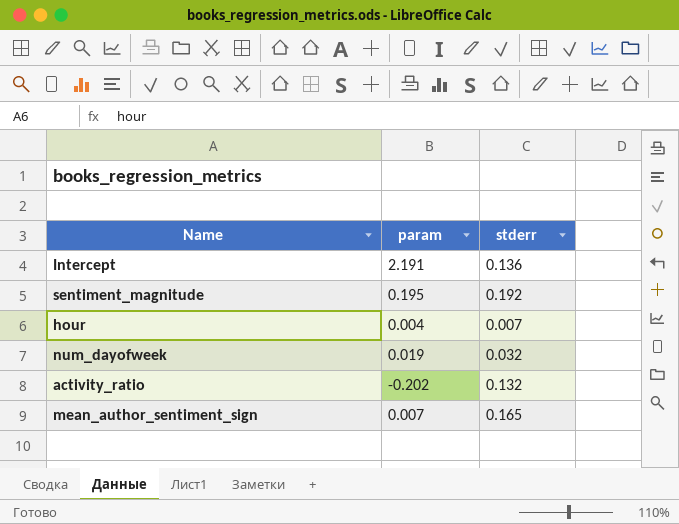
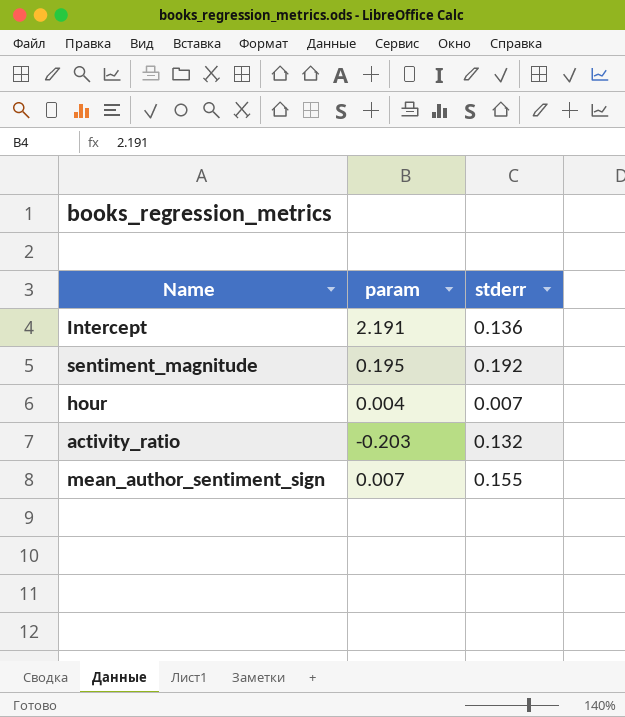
row num_dayofweek: 0.019 | 0.032 -> none
activity_ratio | param: -0.202 -> -0.203
mean_author_sentiment_sign | stderr: 0.165 -> 0.155

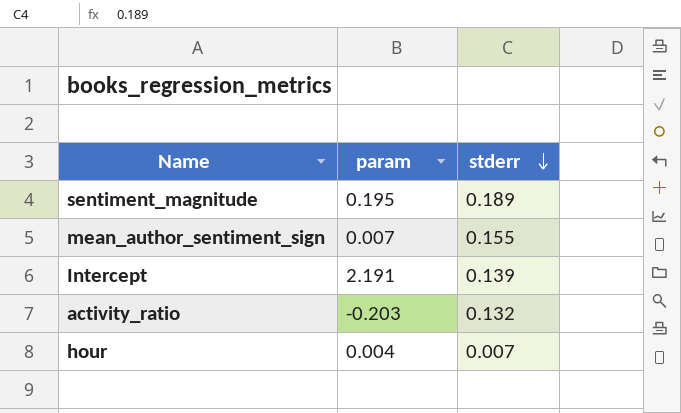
row order: none -> stderr descending
sentiment_magnitude | stderr: 0.192 -> 0.189
Intercept | stderr: 0.136 -> 0.139

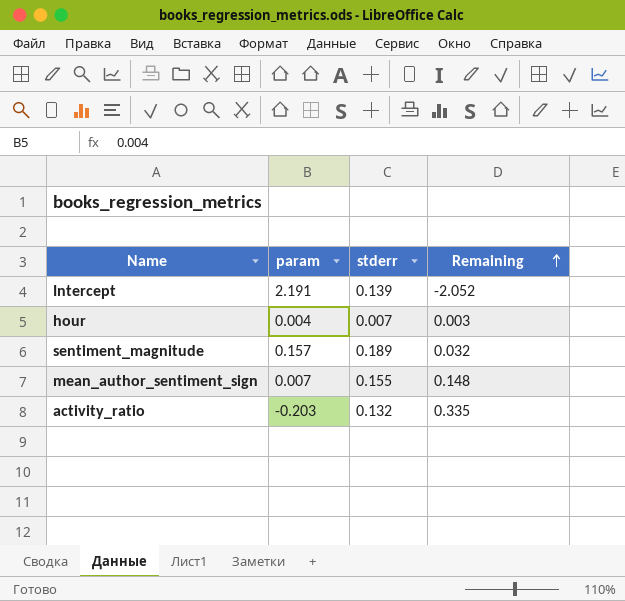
row order: stderr descending -> Remaining ascending
column Remaining | formula: none -> [stderr] - [param]
sentiment_magnitude | param: 0.195 -> 0.157

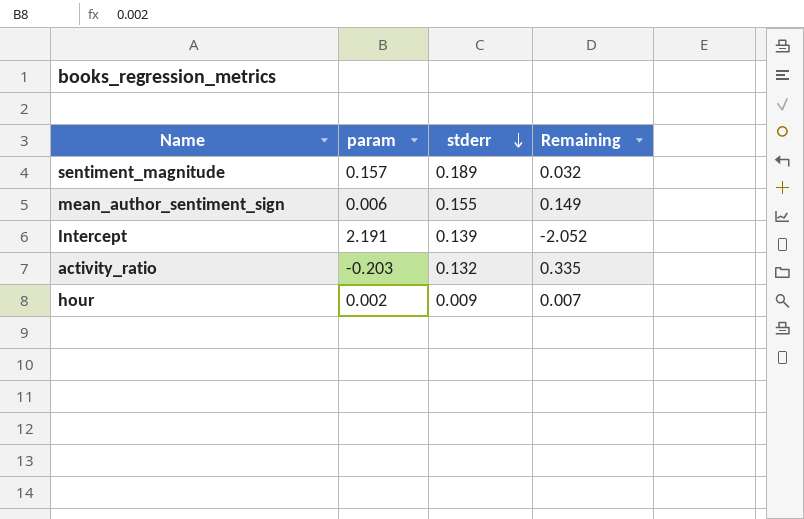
row order: Remaining ascending -> stderr descending
mean_author_sentiment_sign | param: 0.007 -> 0.006
mean_author_sentiment_sign | Remaining: 0.148 -> 0.149
hour | param: 0.004 -> 0.002
hour | stderr: 0.007 -> 0.009
hour | Remaining: 0.003 -> 0.007

